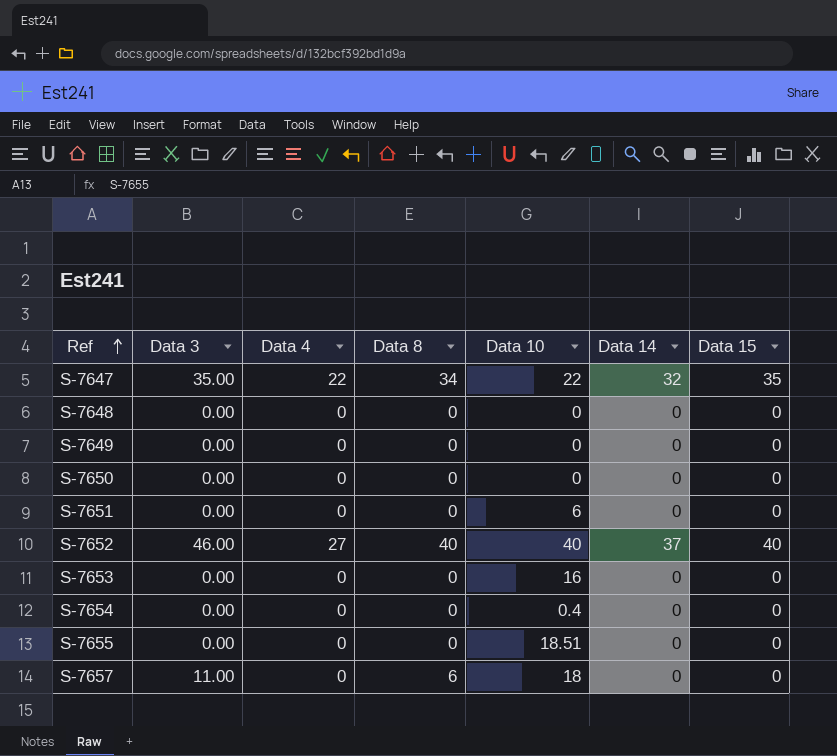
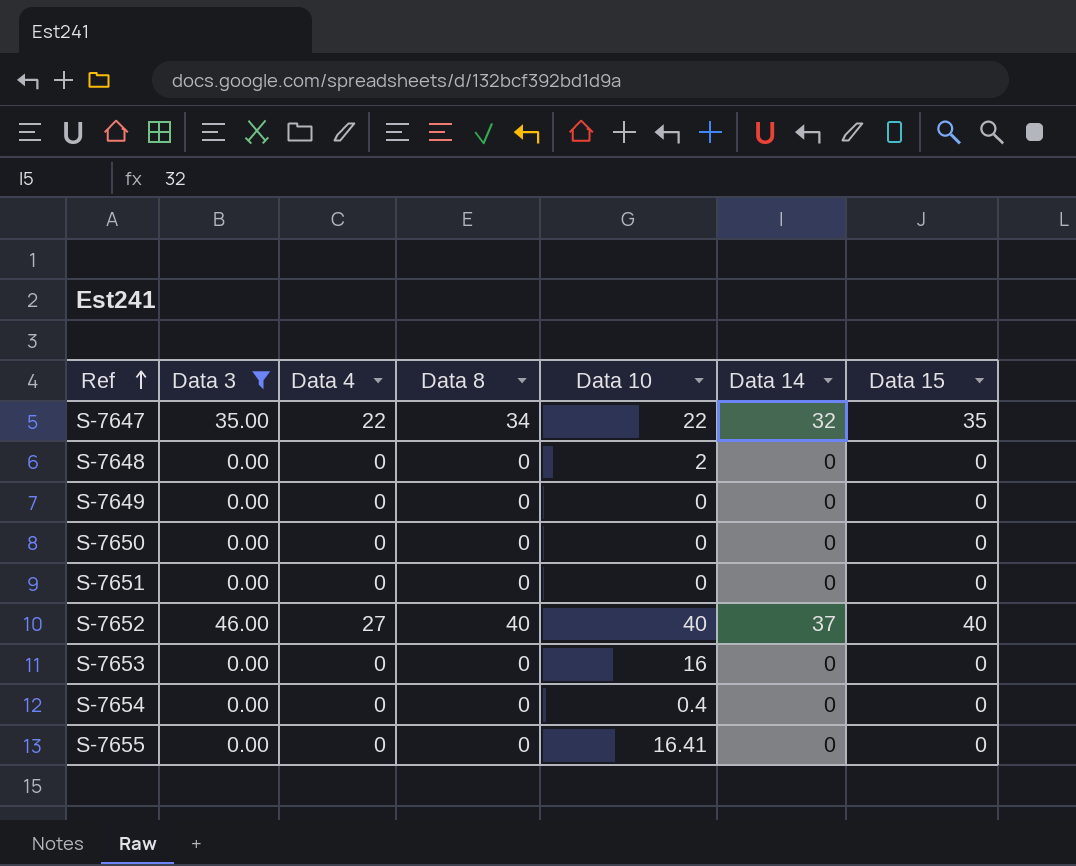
filter: none -> Data 3 != 11.00
S-7648 | Data 10: 0 -> 2
S-7651 | Data 10: 6 -> 0
S-7655 | Data 10: 18.51 -> 16.41

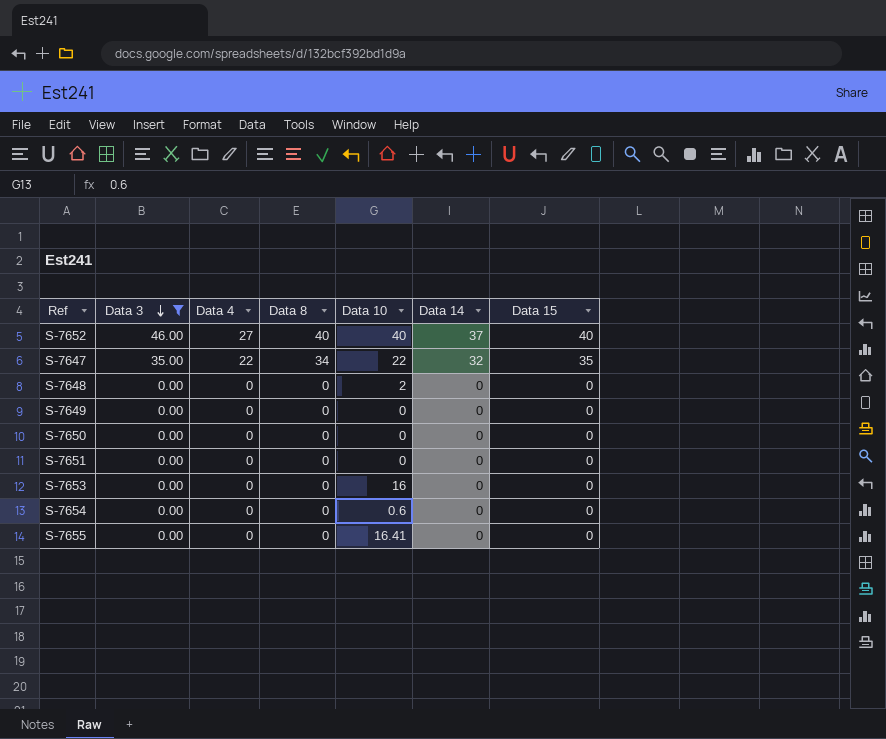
row order: Ref ascending -> Data 3 descending
S-7654 | Data 10: 0.4 -> 0.6

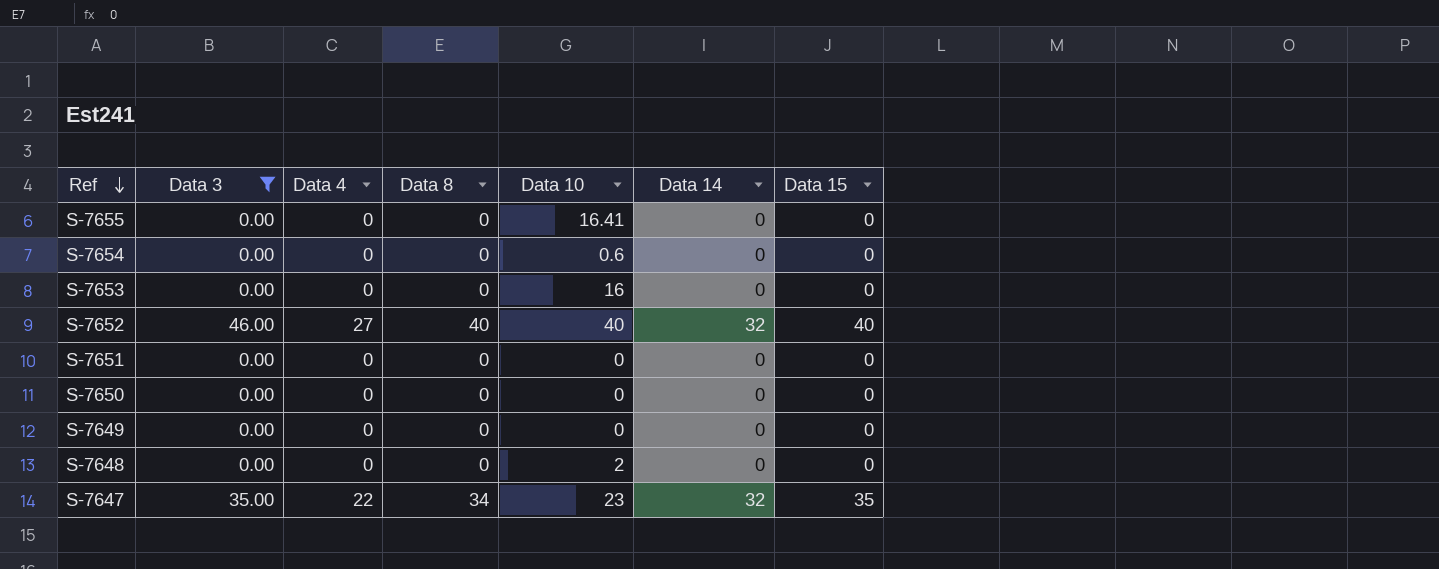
row order: Data 3 descending -> Ref descending
S-7652 | Data 14: 37 -> 32
S-7647 | Data 10: 22 -> 23

